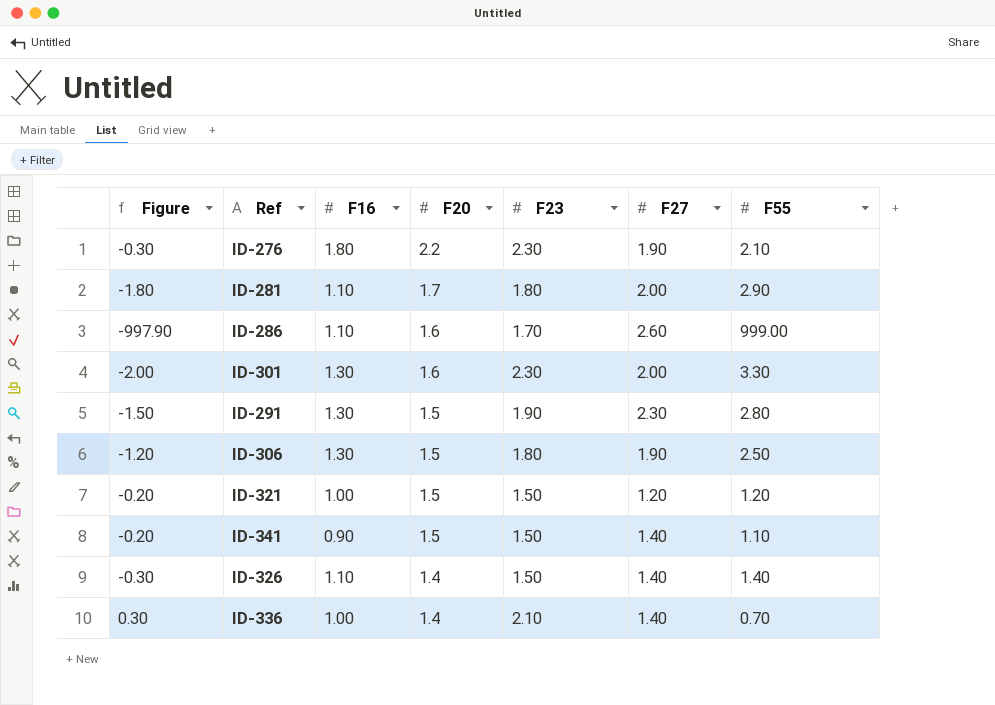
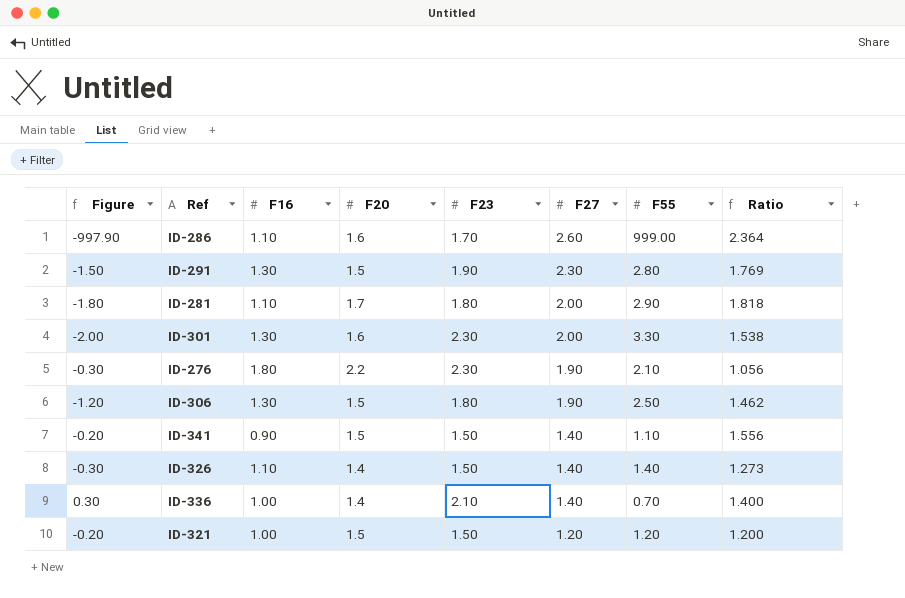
row order: F20 descending -> F27 descending
column Ratio | formula: none -> [F27] / [F16]

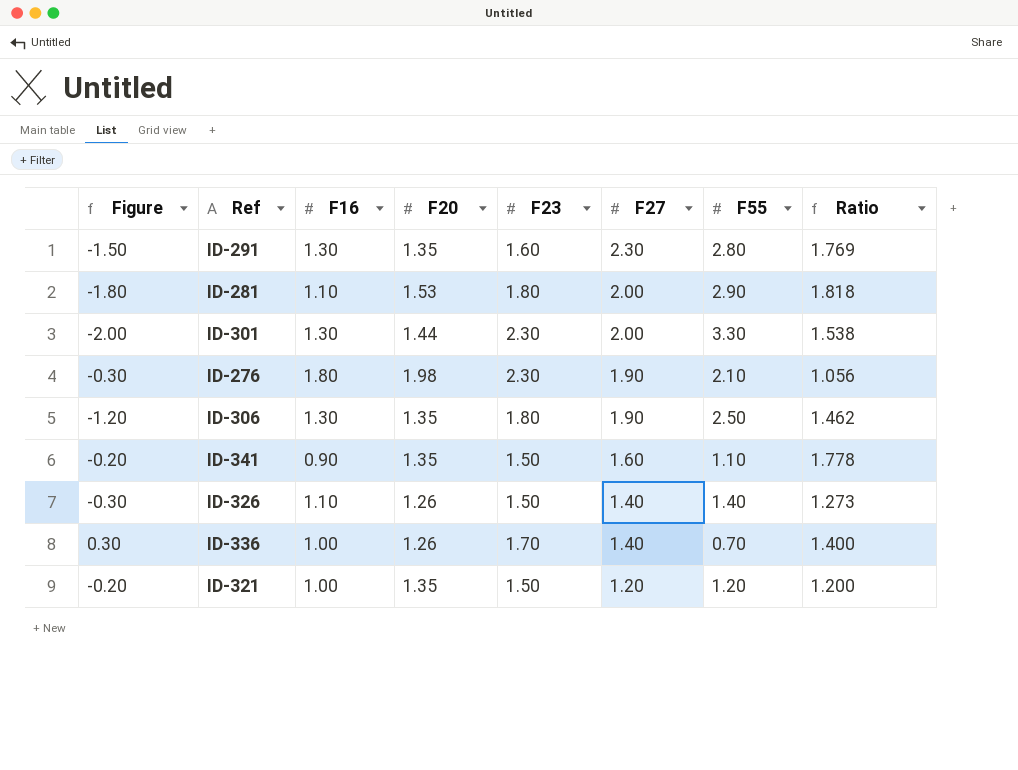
row ID-286: -997.90 | 1.10 | 1.6 | 1.70 | 2.60 | 999.00 | 2.364 -> none
ID-291 | F20: 1.5 -> 1.35
ID-291 | F23: 1.90 -> 1.60
ID-281 | F20: 1.7 -> 1.53
ID-301 | F20: 1.6 -> 1.44
ID-276 | F20: 2.2 -> 1.98
ID-306 | F20: 1.5 -> 1.35
ID-341 | F20: 1.5 -> 1.35
ID-341 | F27: 1.40 -> 1.60
ID-341 | Ratio: 1.556 -> 1.778
ID-326 | F20: 1.4 -> 1.26
ID-336 | F20: 1.4 -> 1.26
ID-336 | F23: 2.10 -> 1.70
ID-321 | F20: 1.5 -> 1.35

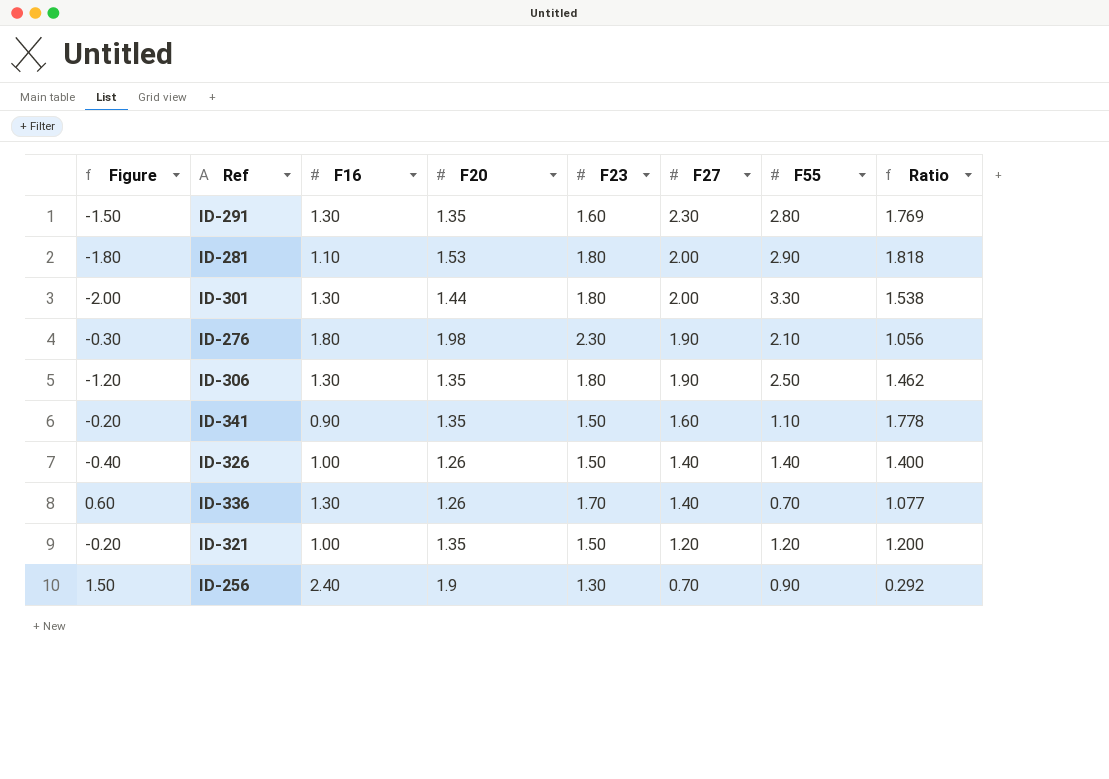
ID-301 | F23: 2.30 -> 1.80
ID-326 | Figure: -0.30 -> -0.40
ID-326 | F16: 1.10 -> 1.00
ID-326 | Ratio: 1.273 -> 1.400
ID-336 | Figure: 0.30 -> 0.60
ID-336 | F16: 1.00 -> 1.30
ID-336 | Ratio: 1.400 -> 1.077
row ID-256: none -> 1.50 | 2.40 | 1.9 | 1.30 | 0.70 | 0.90 | 0.292

